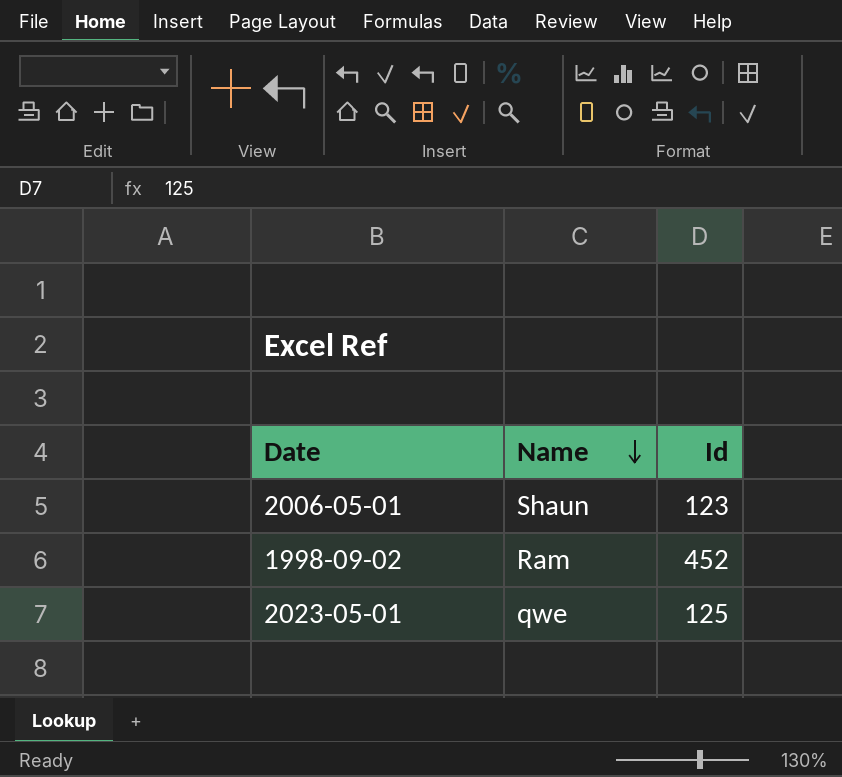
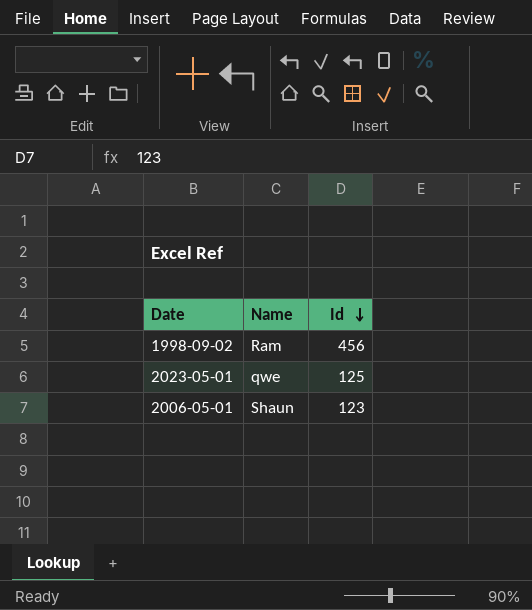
row order: Name descending -> Id descending
1998-09-02 | Id: 452 -> 456

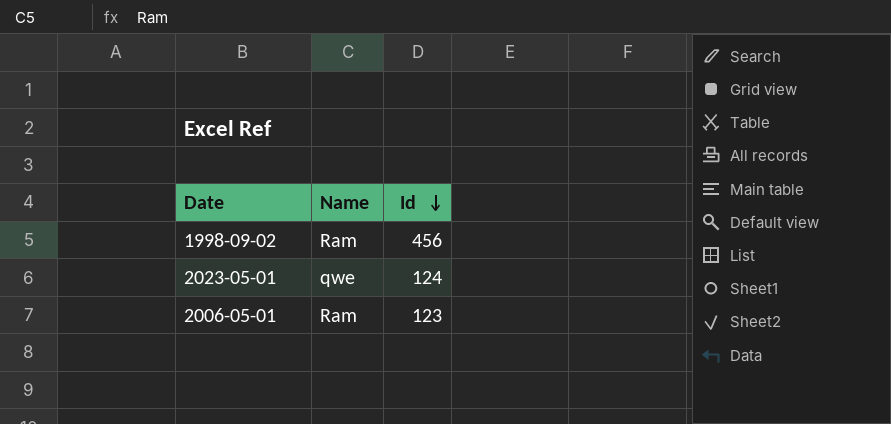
2023-05-01 | Id: 125 -> 124
2006-05-01 | Name: Shaun -> Ram

